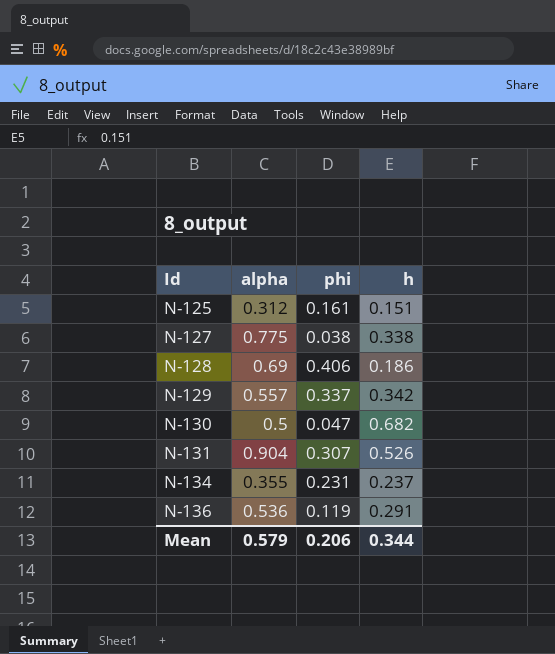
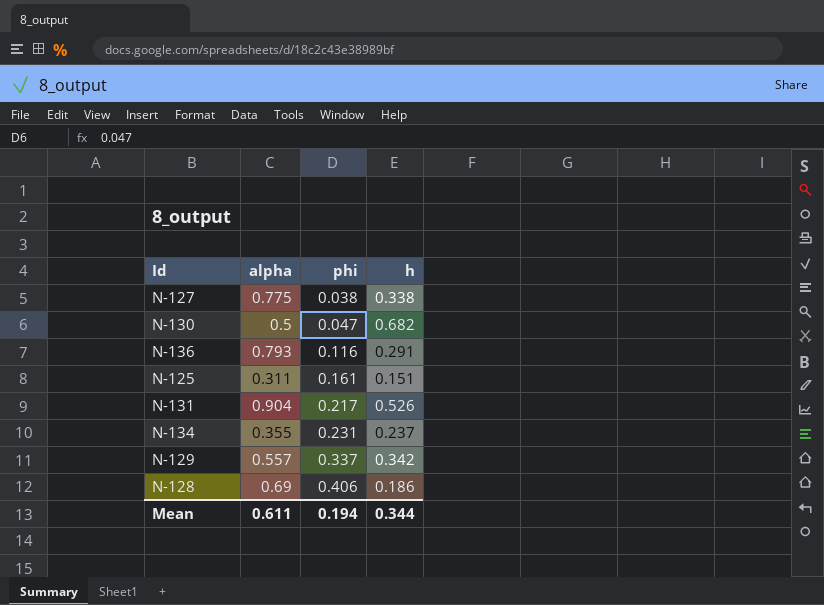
row order: Id ascending -> phi ascending
N-136 | alpha: 0.536 -> 0.793
N-136 | phi: 0.119 -> 0.116
N-125 | alpha: 0.312 -> 0.311
N-131 | phi: 0.307 -> 0.217
Mean | alpha: 0.579 -> 0.611
Mean | phi: 0.206 -> 0.194

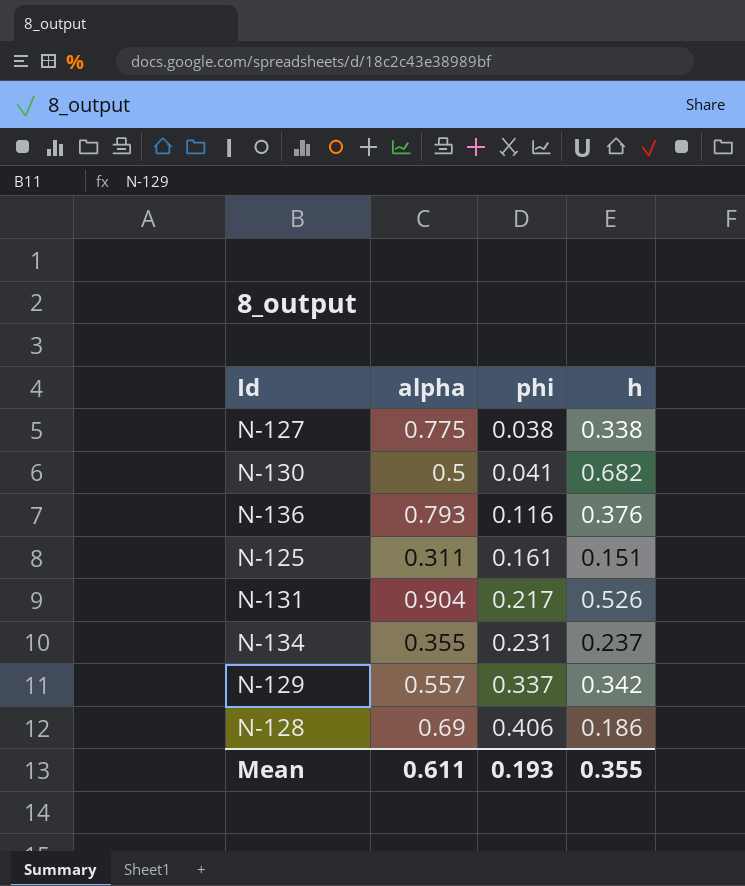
N-130 | phi: 0.047 -> 0.041
N-136 | h: 0.291 -> 0.376
Mean | phi: 0.194 -> 0.193
Mean | h: 0.344 -> 0.355

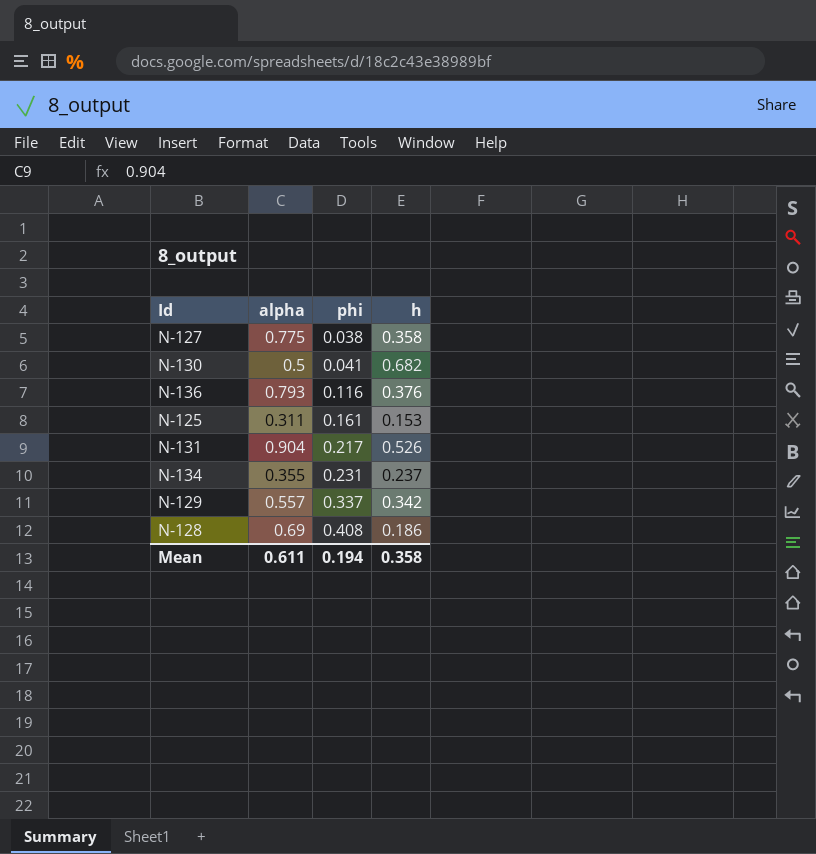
N-127 | h: 0.338 -> 0.358
N-125 | h: 0.151 -> 0.153
N-128 | phi: 0.406 -> 0.408
Mean | phi: 0.193 -> 0.194
Mean | h: 0.355 -> 0.358

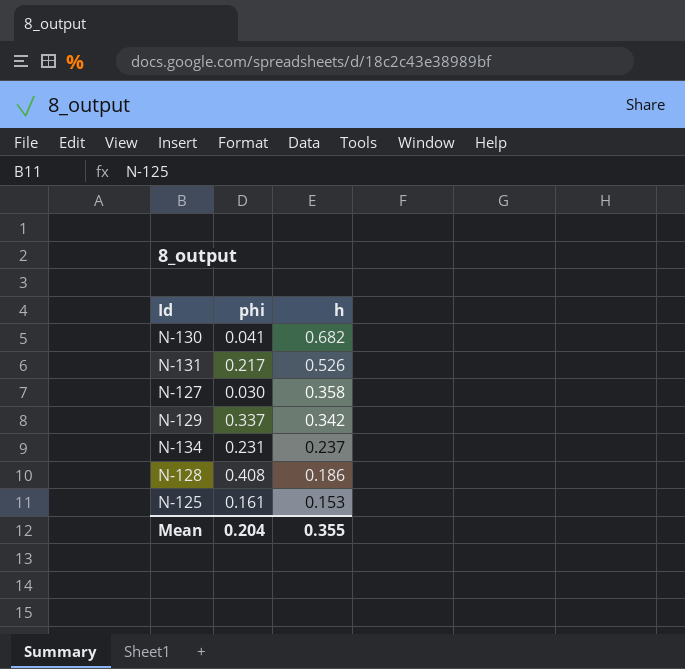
row order: phi ascending -> h descending
column alpha | position: 2 -> none
row N-136: 0.793 | 0.116 | 0.376 -> none
N-127 | phi: 0.038 -> 0.030
Mean | phi: 0.194 -> 0.204
Mean | h: 0.358 -> 0.355

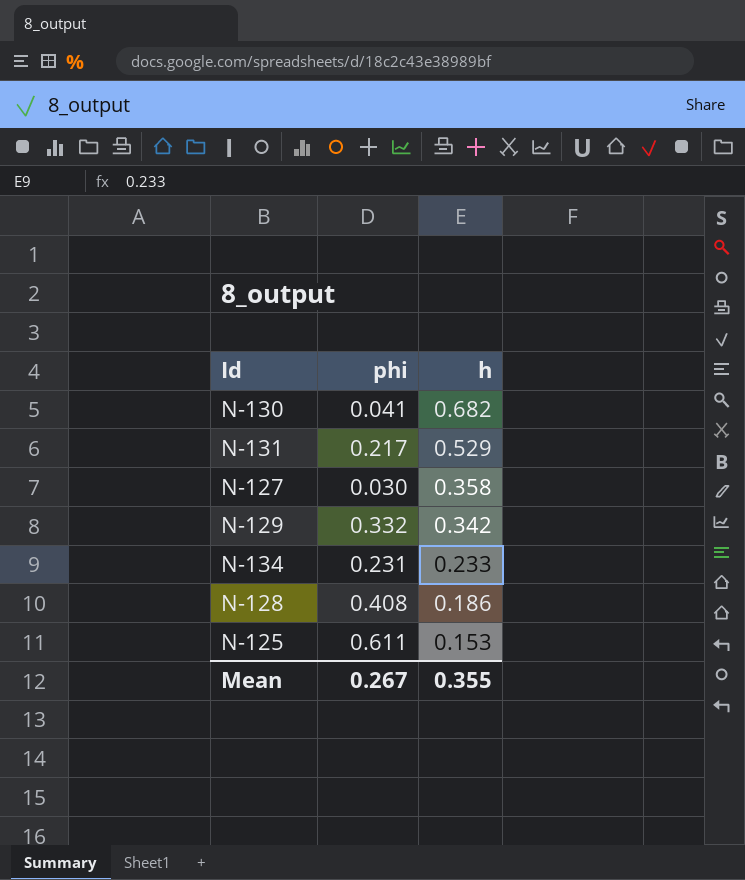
N-131 | h: 0.526 -> 0.529
N-129 | phi: 0.337 -> 0.332
N-134 | h: 0.237 -> 0.233
N-125 | phi: 0.161 -> 0.611
Mean | phi: 0.204 -> 0.267

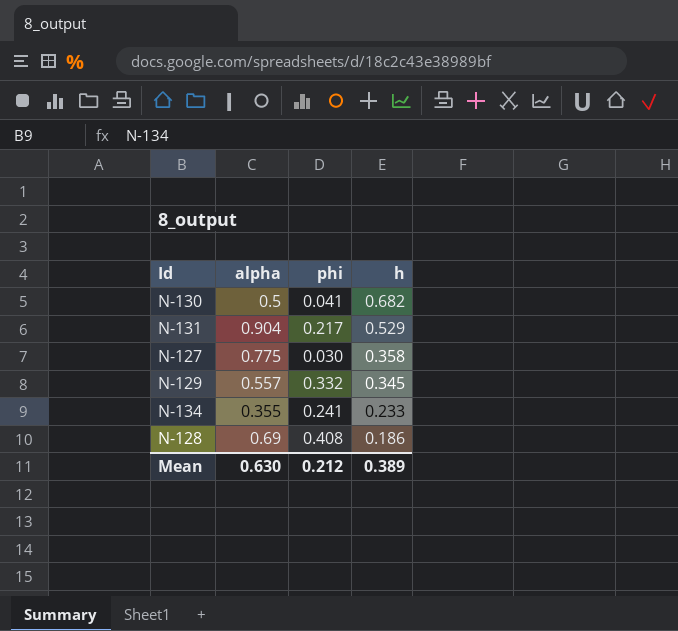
column alpha | position: none -> 2
row N-125: 0.611 | 0.153 -> none
N-129 | h: 0.342 -> 0.345
N-134 | phi: 0.231 -> 0.241
Mean | phi: 0.267 -> 0.212
Mean | h: 0.355 -> 0.389

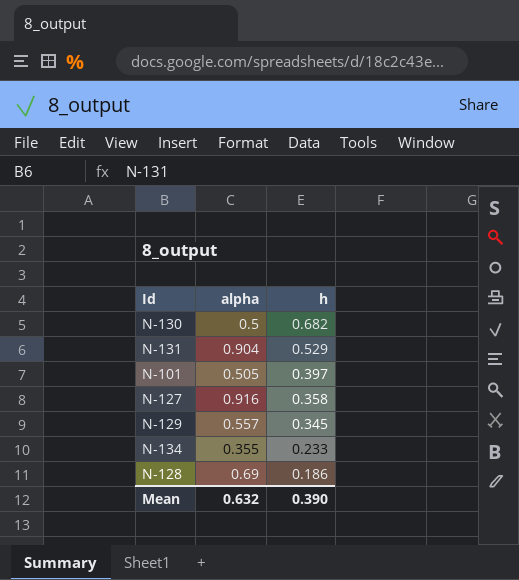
column phi | position: 3 -> none
row N-101: none -> 0.505 | 0.397
N-127 | alpha: 0.775 -> 0.916
Mean | alpha: 0.630 -> 0.632
Mean | h: 0.389 -> 0.390

